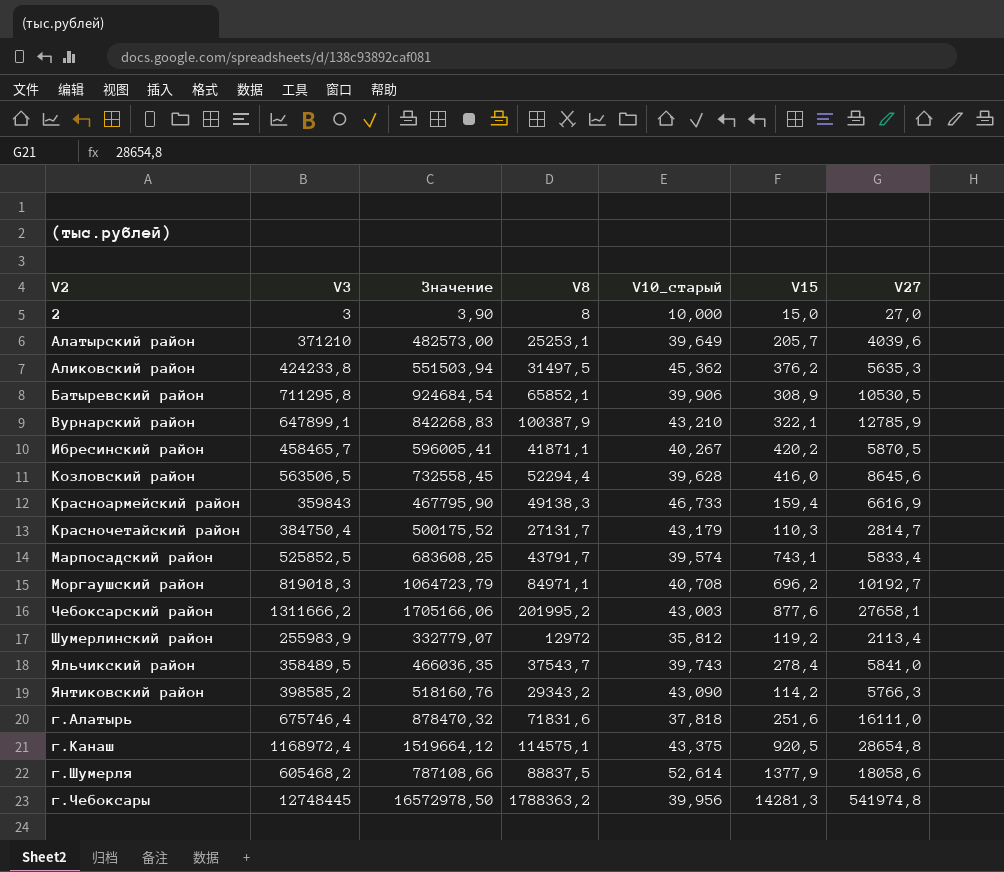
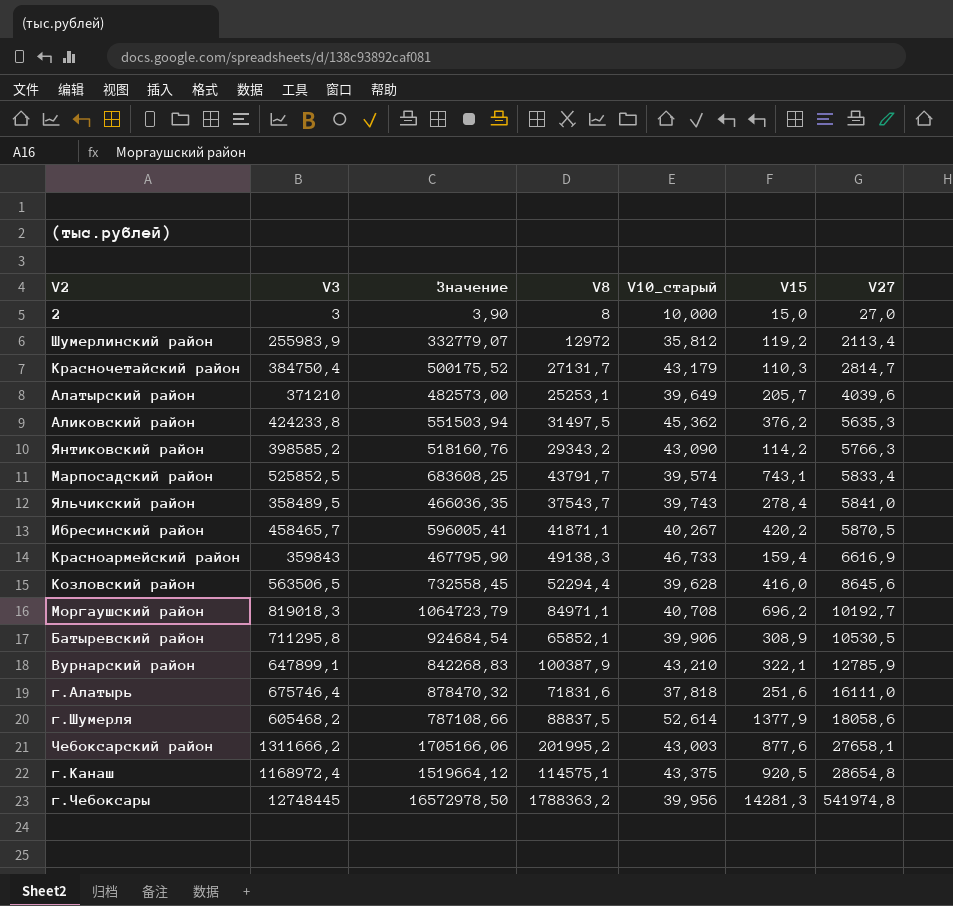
row order: none -> V27 ascending

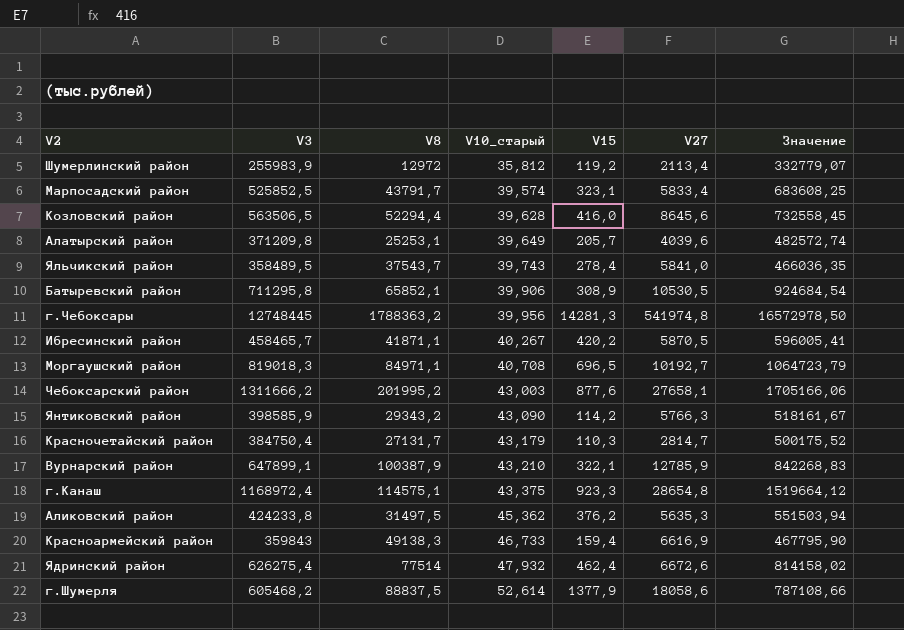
row order: V27 ascending -> V10_старый ascending
column Значение | position: 3 -> 7
row 2: 3 | 3,90 | 8 | 10,000 | 15,0 | 27,0 -> none
row г.Алатырь: 675746,4 | 878470,32 | 71831,6 | 37,818 | 251,6 | 16111,0 -> none
Марпосадский pайон | V15: 743,1 -> 323,1
Алатырский район | V3: 371210 -> 371209,8
Алатырский район | Значение: 482573,00 -> 482572,74
Моргаушский pайон | V15: 696,2 -> 696,5
Янтиковский pайон | V3: 398585,2 -> 398585,9
Янтиковский pайон | Значение: 518160,76 -> 518161,67
г.Канаш | V15: 920,5 -> 923,3
row Ядринский pайон: none -> 626275,4 | 77514 | 47,932 | 462,4 | 6672,6 | 814158,02

